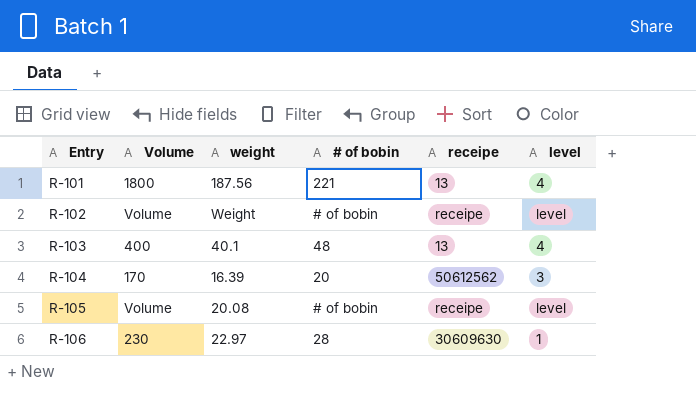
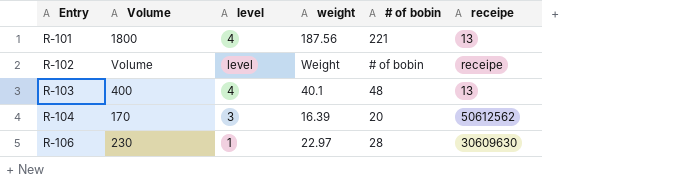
column level | position: 6 -> 3
row R-105: Volume | 20.08 | # of bobin | receipe | level -> none

